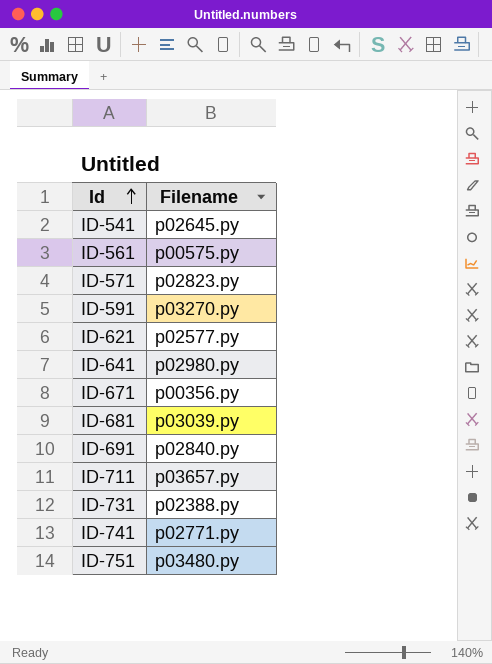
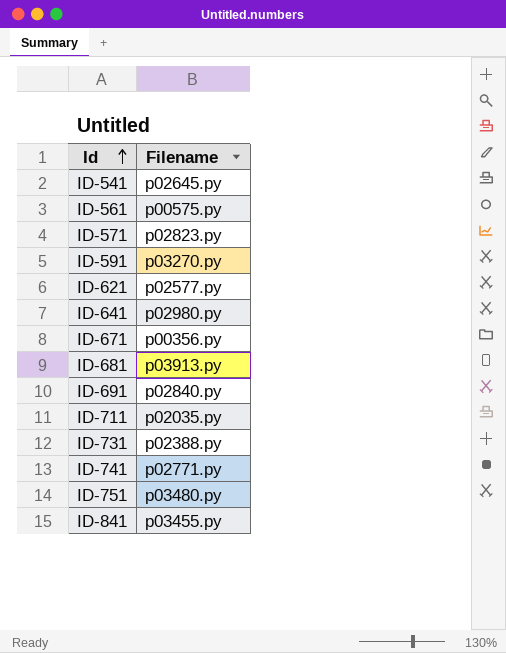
ID-681 | Filename: p03039.py -> p03913.py
ID-711 | Filename: p03657.py -> p02035.py
row ID-841: none -> p03455.py

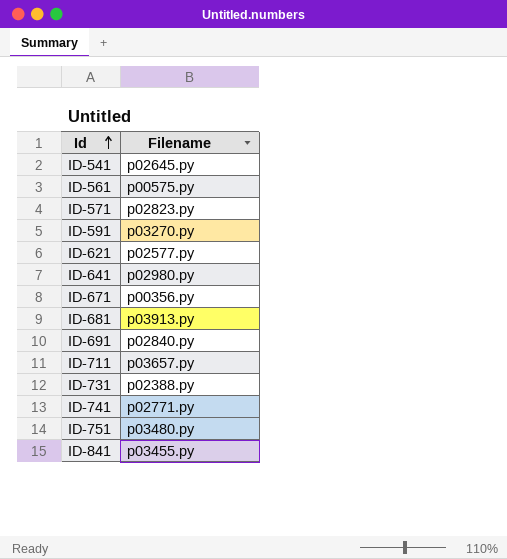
ID-711 | Filename: p02035.py -> p03657.py

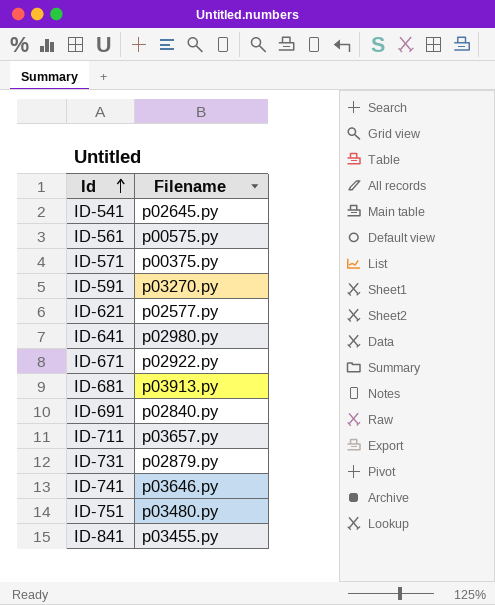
ID-571 | Filename: p02823.py -> p00375.py
ID-671 | Filename: p00356.py -> p02922.py
ID-731 | Filename: p02388.py -> p02879.py
ID-741 | Filename: p02771.py -> p03646.py

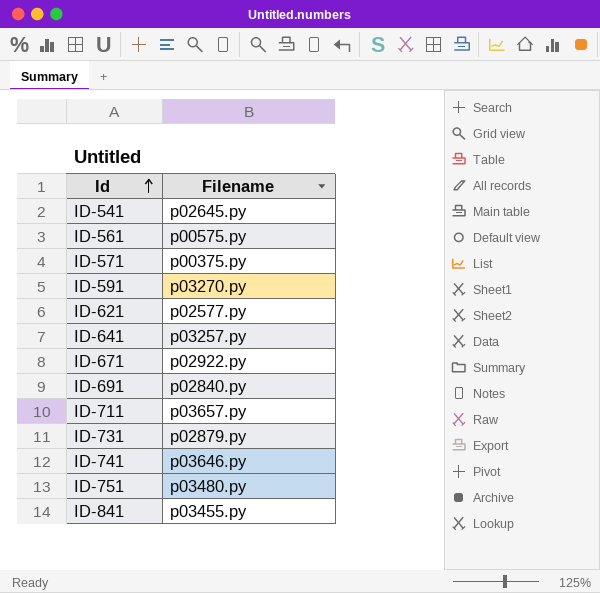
row ID-681: p03913.py -> none
ID-641 | Filename: p02980.py -> p03257.py

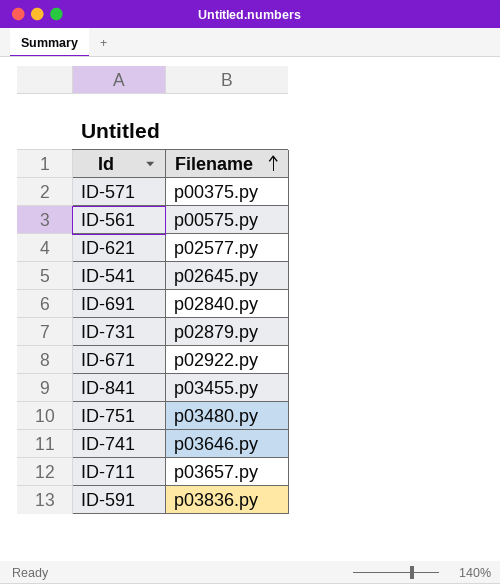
row order: Id ascending -> Filename ascending
row ID-641: p03257.py -> none
ID-591 | Filename: p03270.py -> p03836.py

